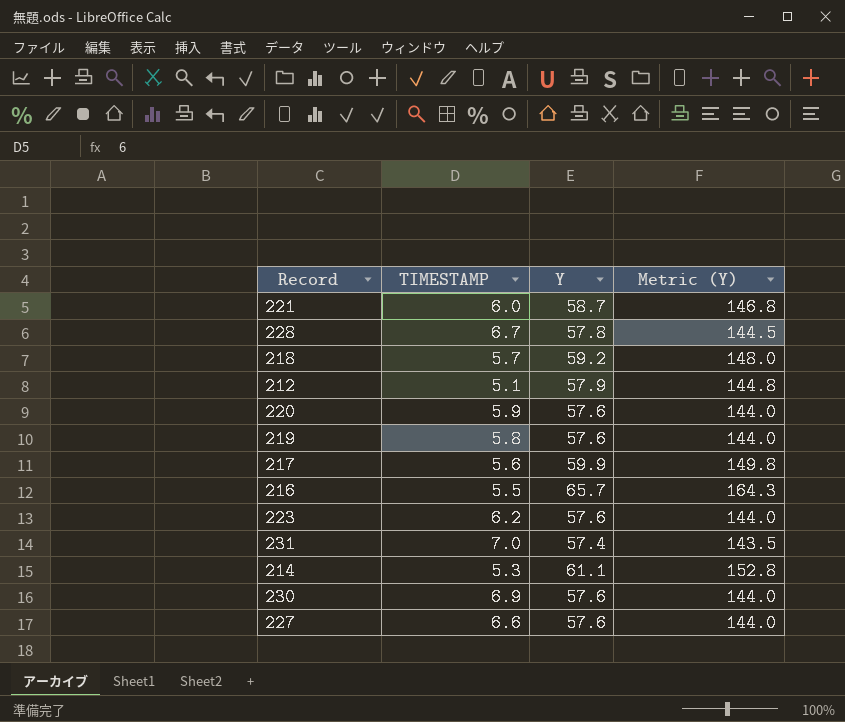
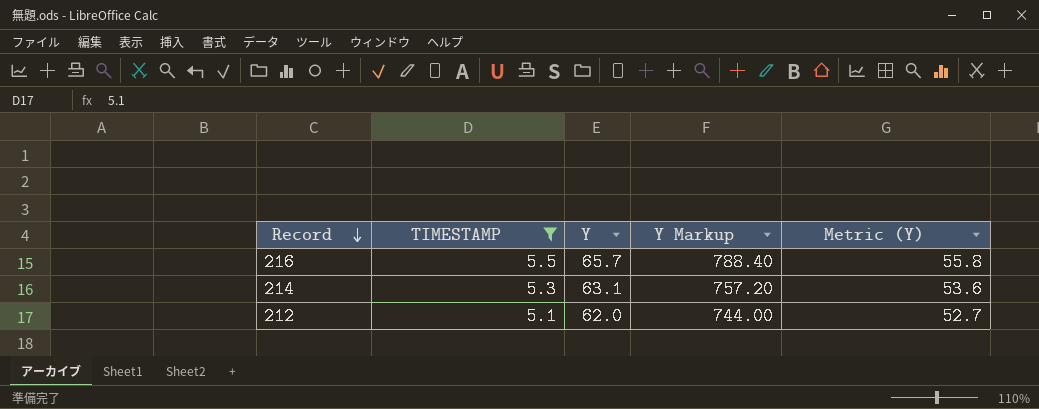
filter: none -> TIMESTAMP <= 5.5
row order: none -> Record descending
column Y Markup | formula: none -> [Y] * 12
column Metric (Y) | formula: [Y] * 2.5 -> [Y] * 0.85
214 | Y: 61.1 -> 63.1
212 | Y: 57.9 -> 62.0

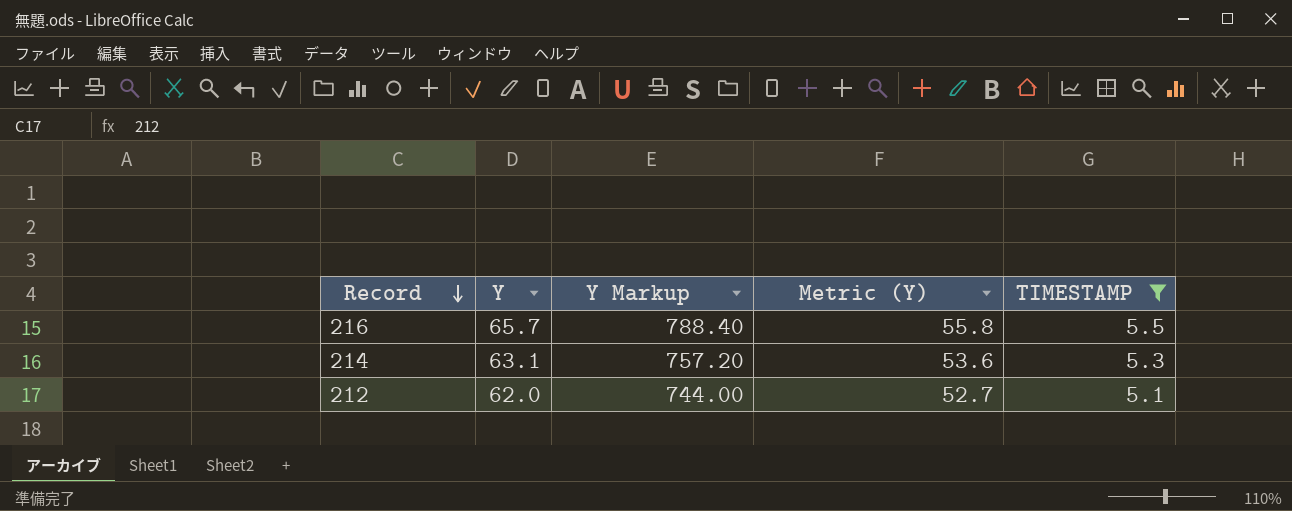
column TIMESTAMP | position: 2 -> 5

